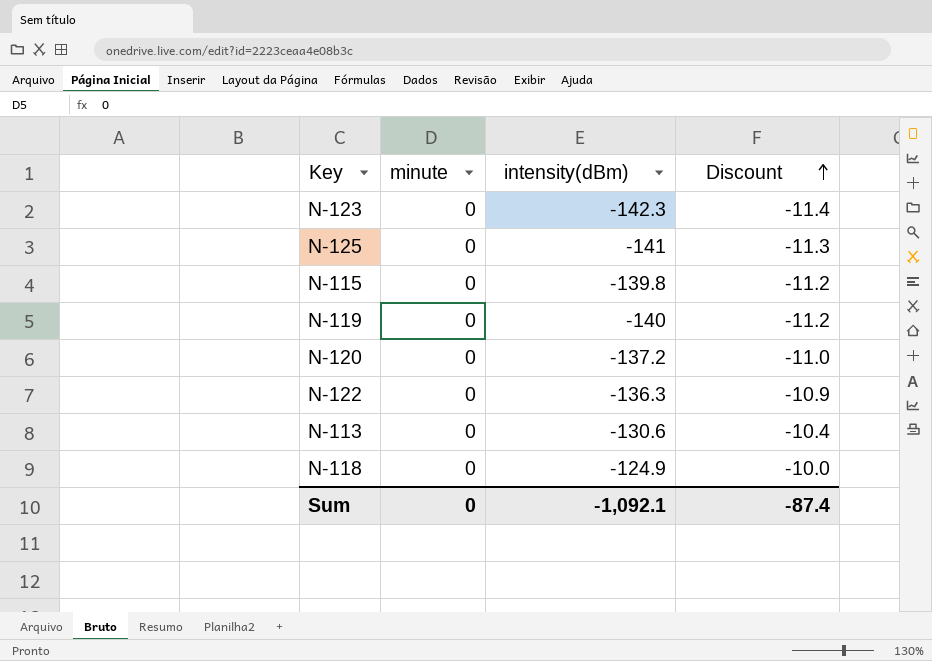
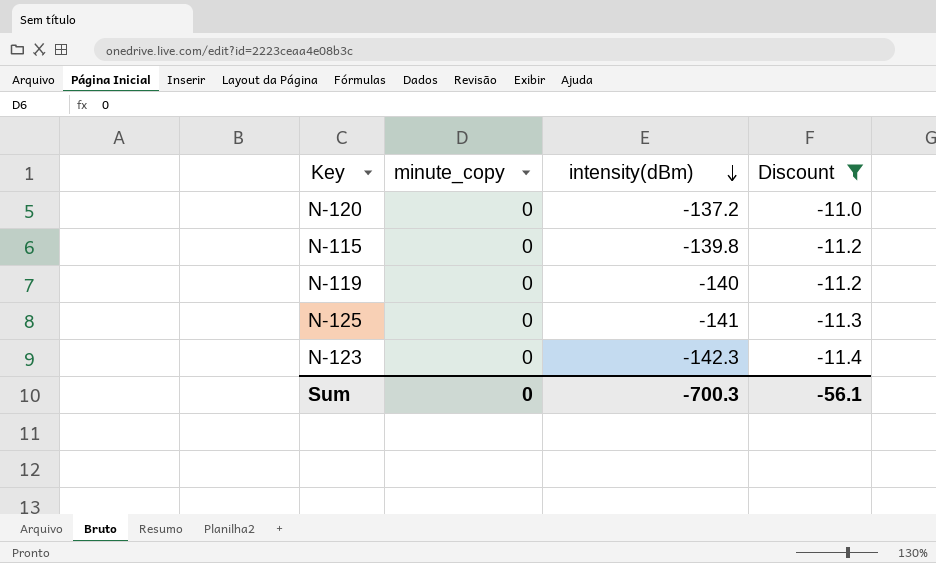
filter: none -> Discount <= -11.0
row order: Discount ascending -> intensity(dBm) descending
column name: minute -> minute_copy
Sum | intensity(dBm): -1,092.1 -> -700.3
Sum | Discount: -87.4 -> -56.1

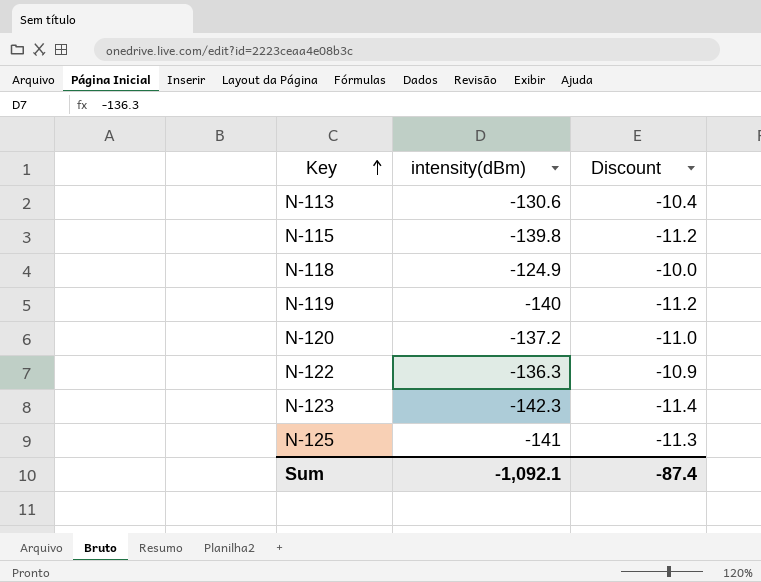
filter: Discount <= -11.0 -> none
row order: intensity(dBm) descending -> Key ascending
column minute_copy | position: 2 -> none
Sum | intensity(dBm): -700.3 -> -1,092.1
Sum | Discount: -56.1 -> -87.4

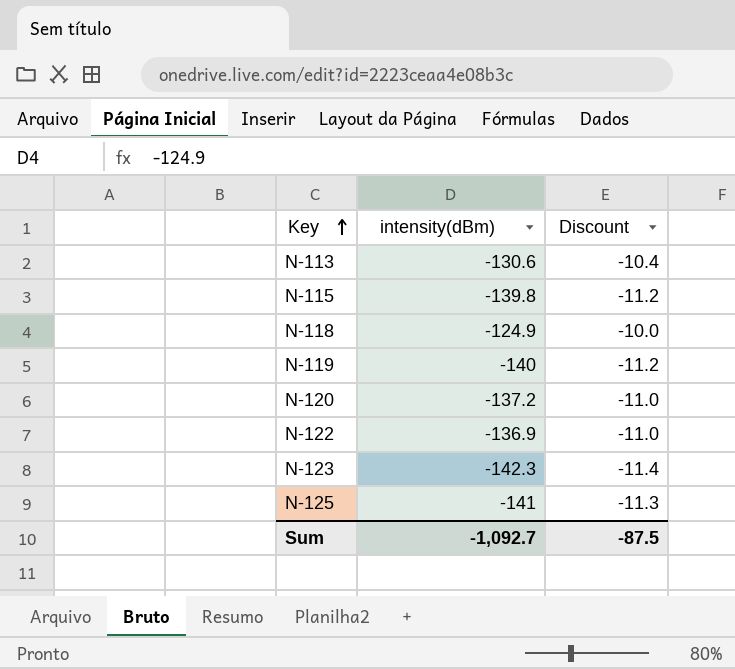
N-122 | intensity(dBm): -136.3 -> -136.9
N-122 | Discount: -10.9 -> -11.0
Sum | intensity(dBm): -1,092.1 -> -1,092.7
Sum | Discount: -87.4 -> -87.5

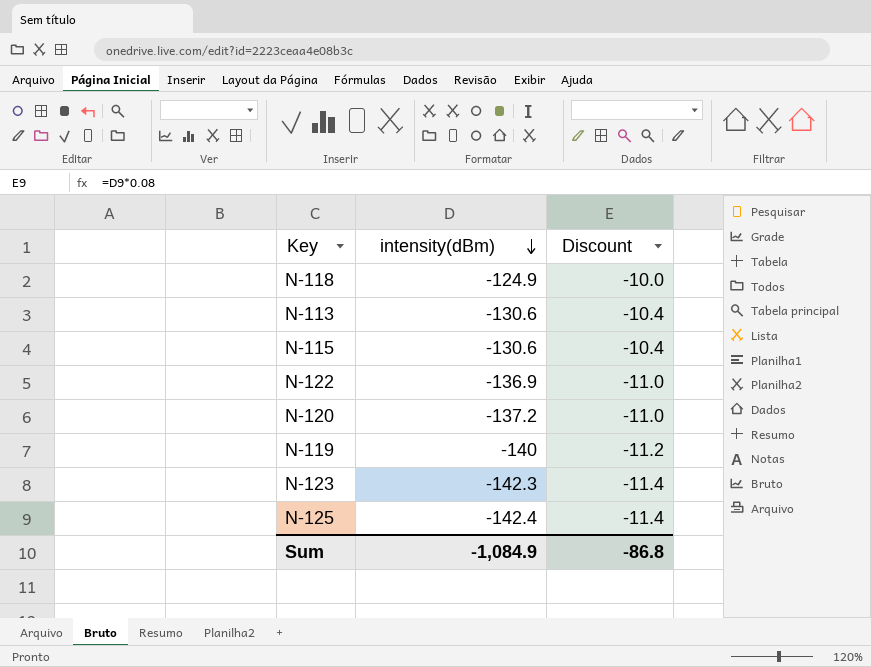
row order: Key ascending -> intensity(dBm) descending
N-115 | intensity(dBm): -139.8 -> -130.6
N-115 | Discount: -11.2 -> -10.4
N-125 | intensity(dBm): -141 -> -142.4
N-125 | Discount: -11.3 -> -11.4
Sum | intensity(dBm): -1,092.7 -> -1,084.9
Sum | Discount: -87.5 -> -86.8

